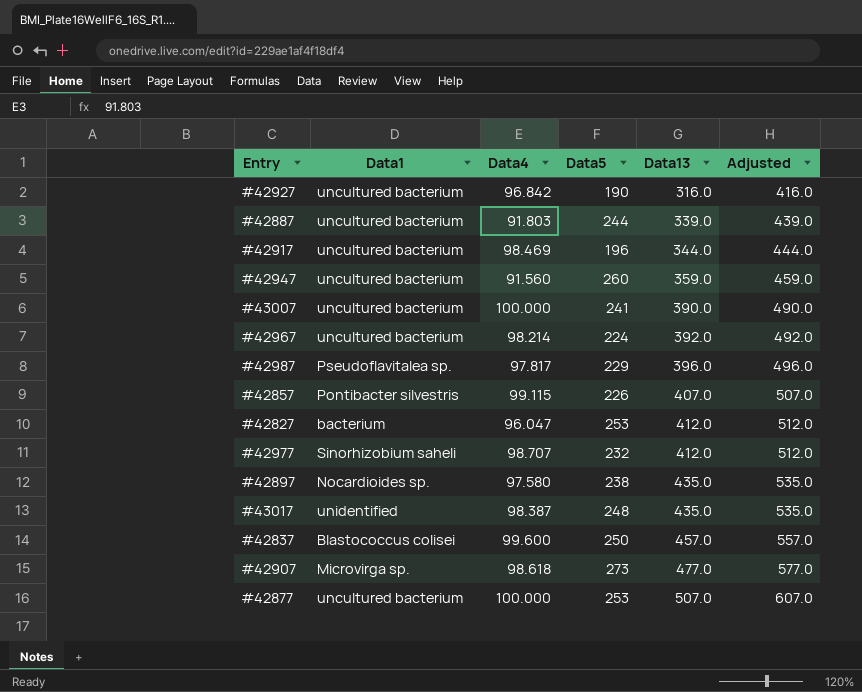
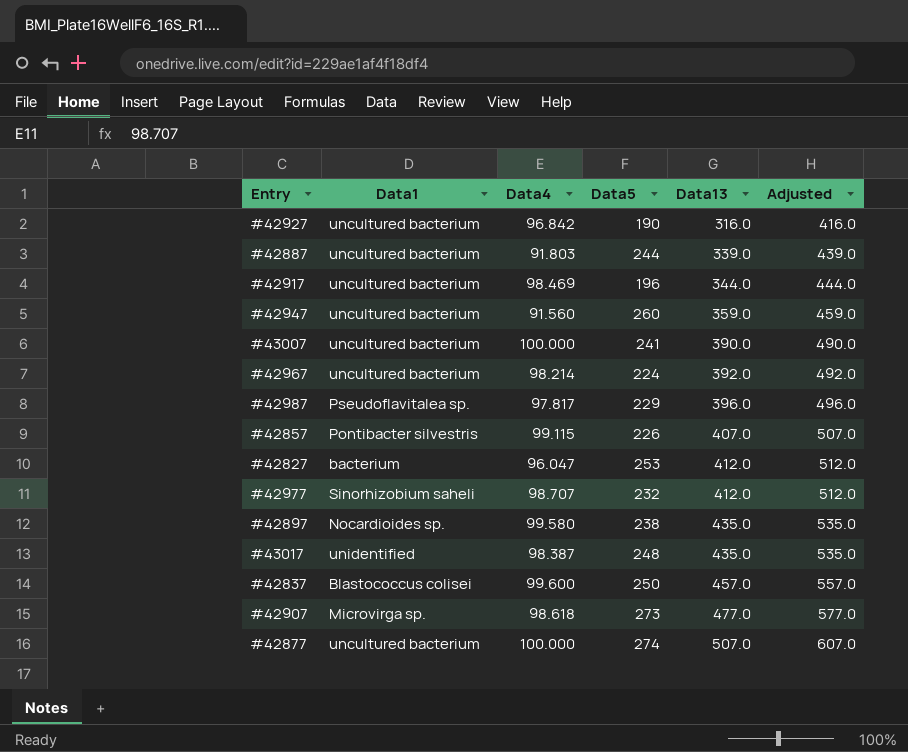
#42897 | Data4: 97.580 -> 99.580
#42877 | Data5: 253 -> 274

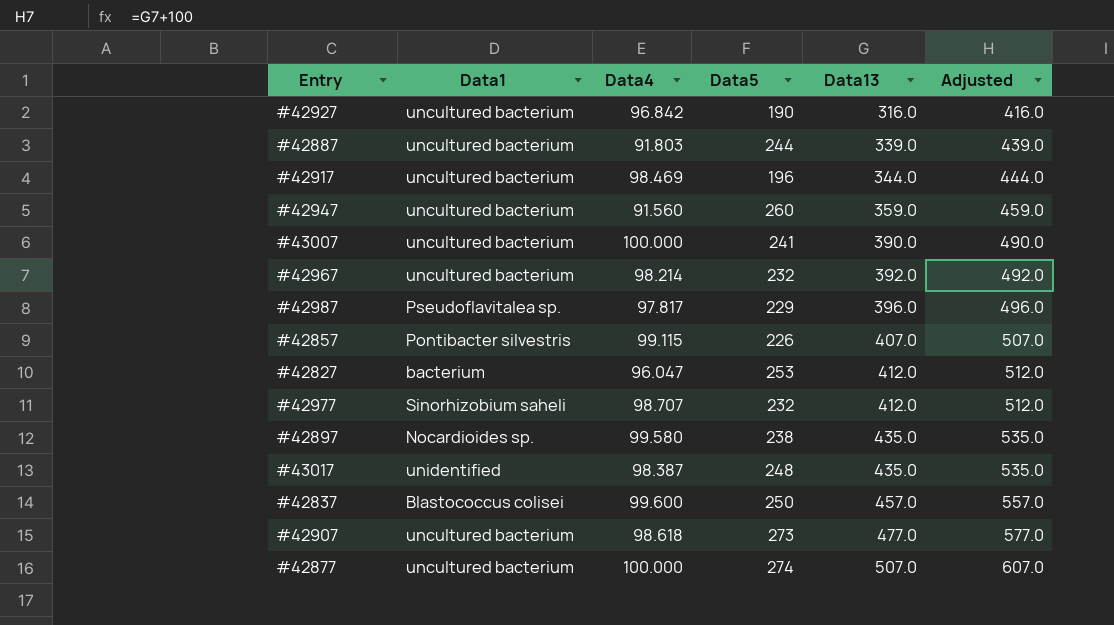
#42967 | Data5: 224 -> 232
#42907 | Data1: Microvirga sp. -> uncultured bacterium

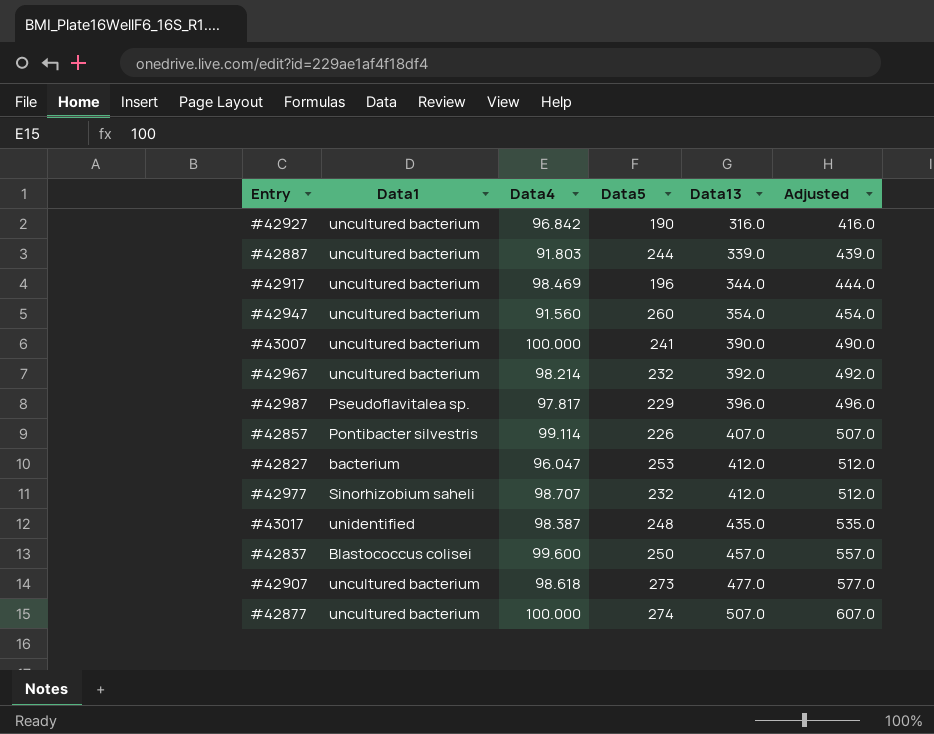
row #42897: Nocardioides sp. | 99.580 | 238 | 435.0 | 535.0 -> none
#42947 | Data13: 359.0 -> 354.0
#42947 | Adjusted: 459.0 -> 454.0
#42857 | Data4: 99.115 -> 99.114

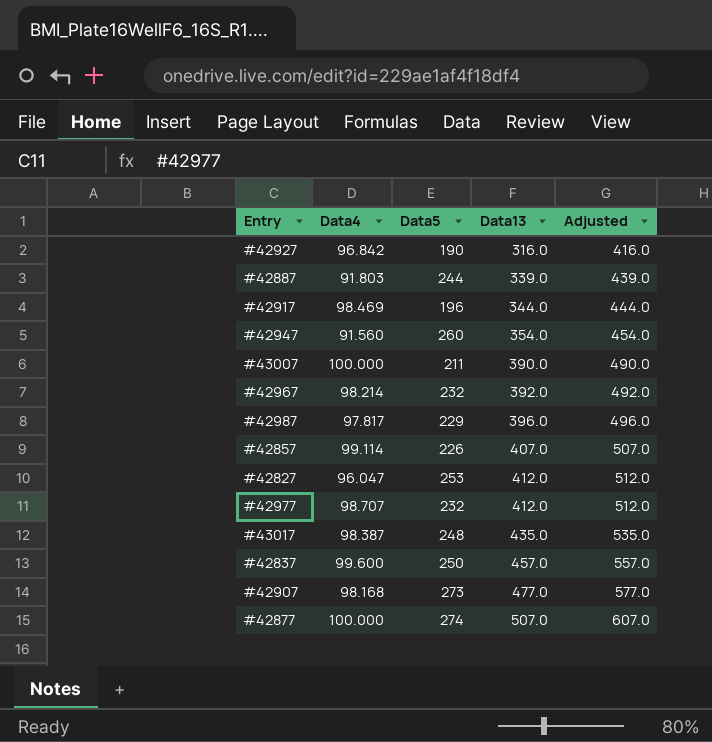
column Data1 | position: 2 -> none
#43007 | Data5: 241 -> 211
#42907 | Data4: 98.618 -> 98.168

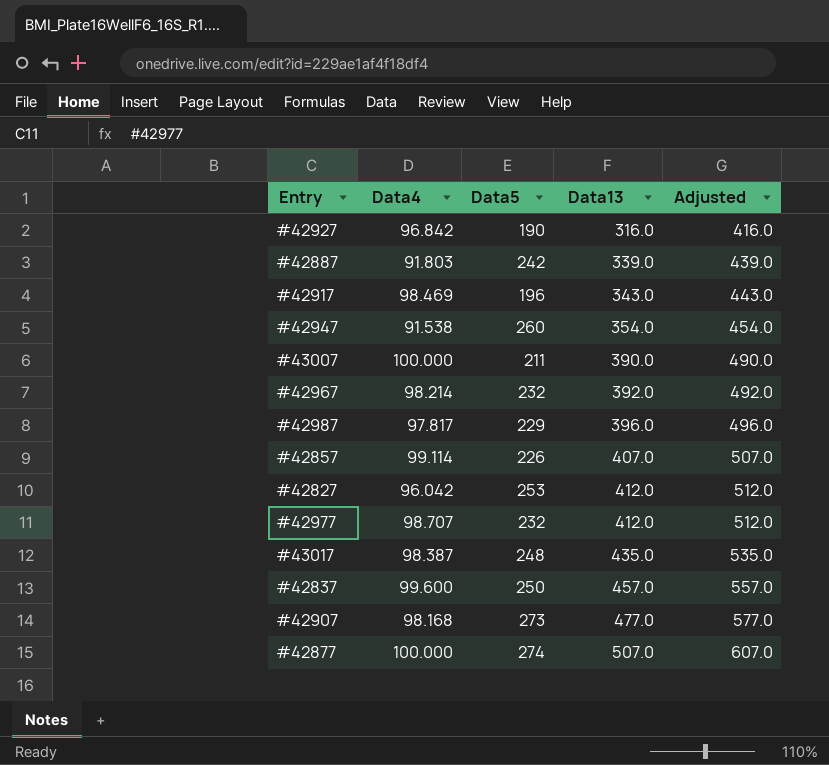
#42887 | Data5: 244 -> 242
#42917 | Data13: 344.0 -> 343.0
#42917 | Adjusted: 444.0 -> 443.0
#42947 | Data4: 91.560 -> 91.538
#42827 | Data4: 96.047 -> 96.042

